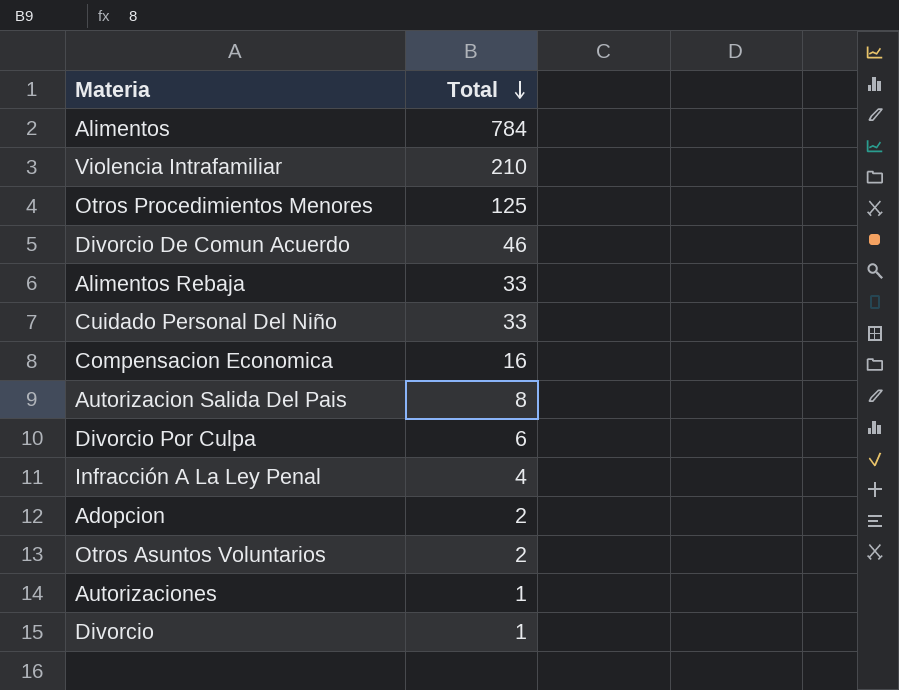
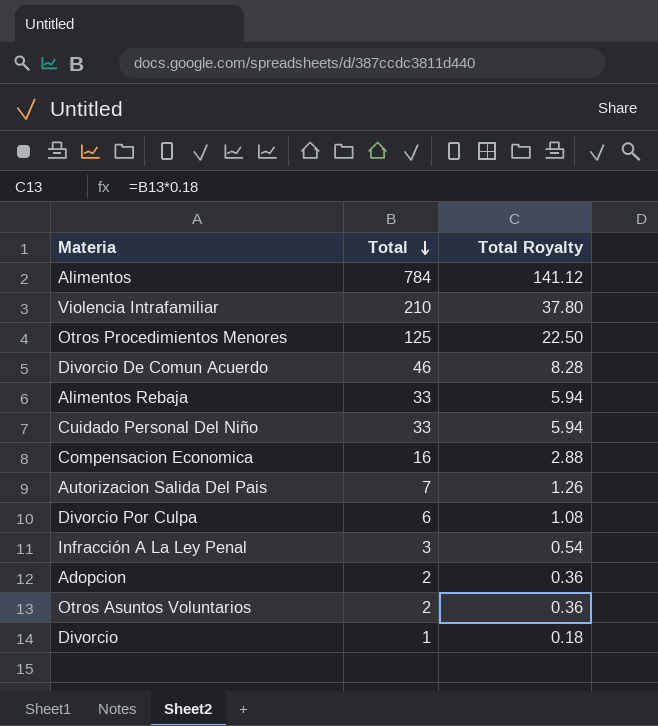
column Total Royalty | formula: none -> [Total] * 0.18
row Autorizaciones: 1 -> none
Autorizacion Salida Del Pais | Total: 8 -> 7
Infracción A La Ley Penal | Total: 4 -> 3

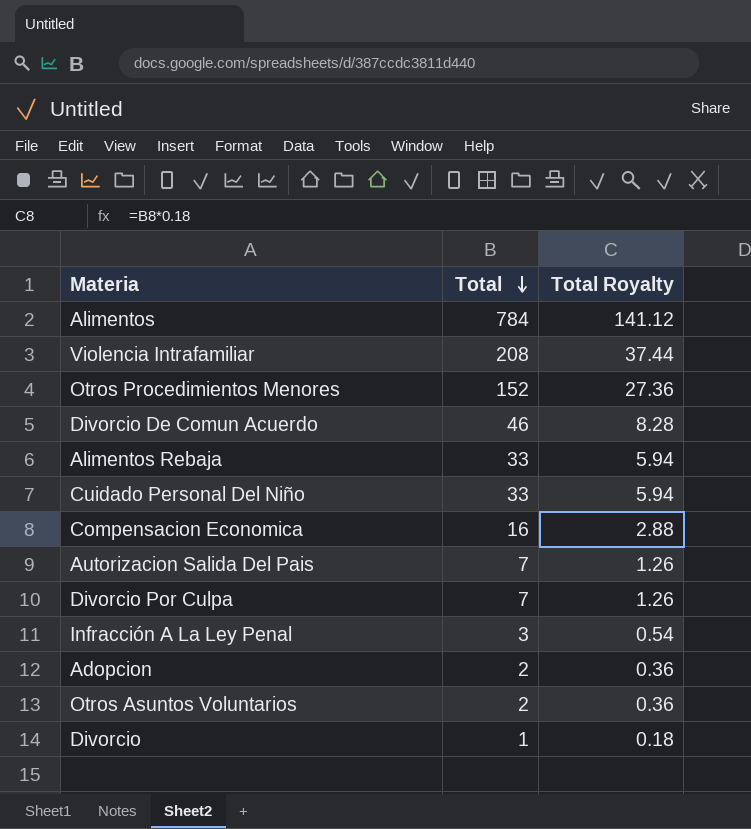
Violencia Intrafamiliar | Total: 210 -> 208
Violencia Intrafamiliar | Total Royalty: 37.80 -> 37.44
Otros Procedimientos Menores | Total: 125 -> 152
Otros Procedimientos Menores | Total Royalty: 22.50 -> 27.36
Divorcio Por Culpa | Total: 6 -> 7
Divorcio Por Culpa | Total Royalty: 1.08 -> 1.26

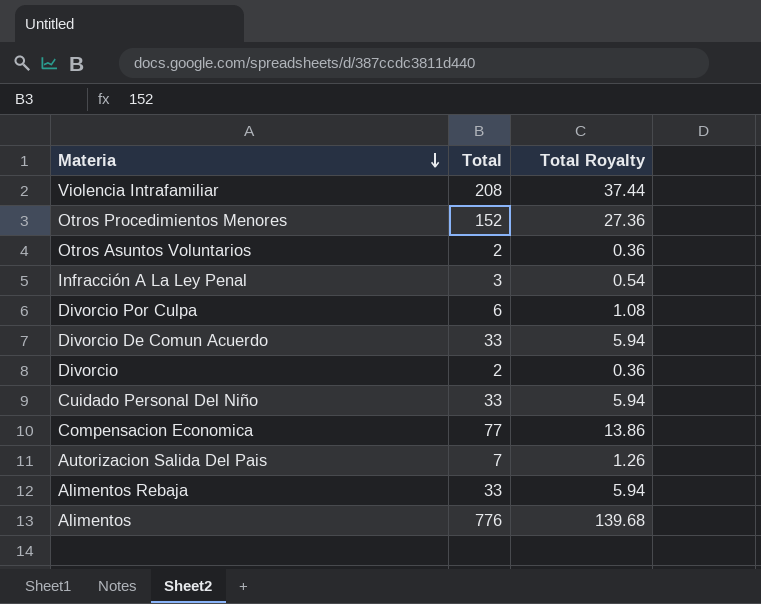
row order: Total descending -> Materia descending
row Adopcion: 2 | 0.36 -> none
Divorcio Por Culpa | Total: 7 -> 6
Divorcio Por Culpa | Total Royalty: 1.26 -> 1.08
Divorcio De Comun Acuerdo | Total: 46 -> 33
Divorcio De Comun Acuerdo | Total Royalty: 8.28 -> 5.94
Divorcio | Total: 1 -> 2
Divorcio | Total Royalty: 0.18 -> 0.36
Compensacion Economica | Total: 16 -> 77
Compensacion Economica | Total Royalty: 2.88 -> 13.86
Alimentos | Total: 784 -> 776
Alimentos | Total Royalty: 141.12 -> 139.68

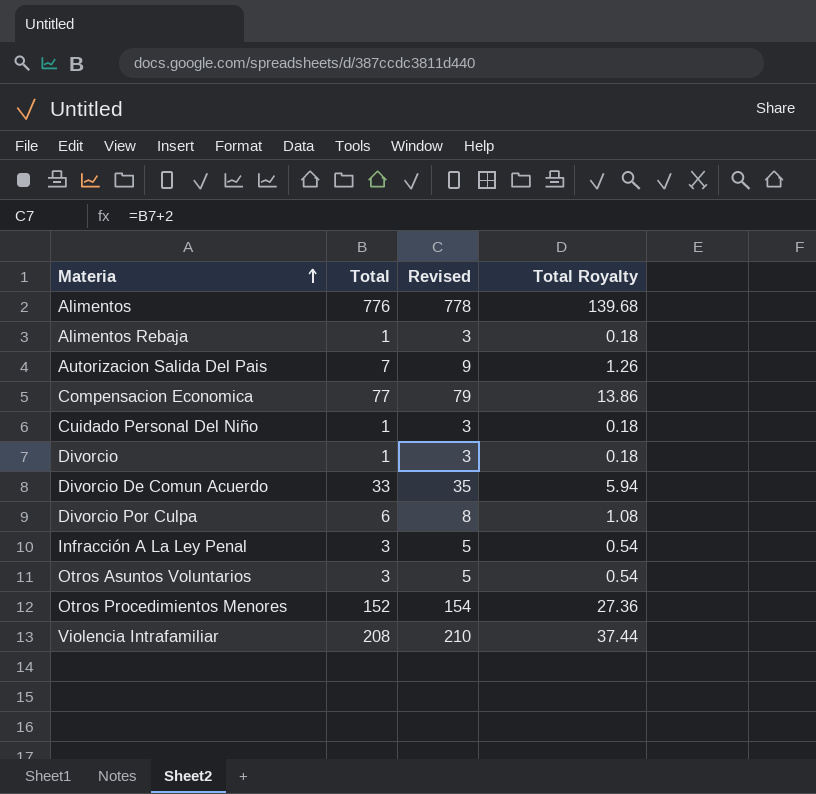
row order: Materia descending -> Materia ascending
column Revised | formula: none -> [Total] + 2
Alimentos Rebaja | Total: 33 -> 1
Alimentos Rebaja | Total Royalty: 5.94 -> 0.18
Cuidado Personal Del Niño | Total: 33 -> 1
Cuidado Personal Del Niño | Total Royalty: 5.94 -> 0.18
Divorcio | Total: 2 -> 1
Divorcio | Total Royalty: 0.36 -> 0.18
Otros Asuntos Voluntarios | Total: 2 -> 3
Otros Asuntos Voluntarios | Total Royalty: 0.36 -> 0.54

